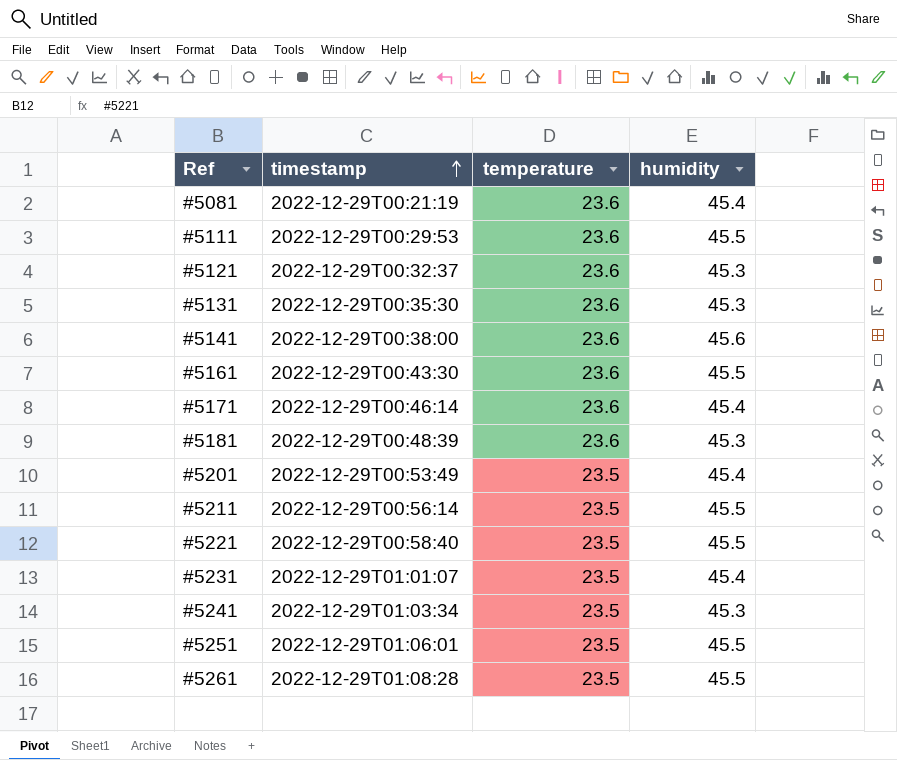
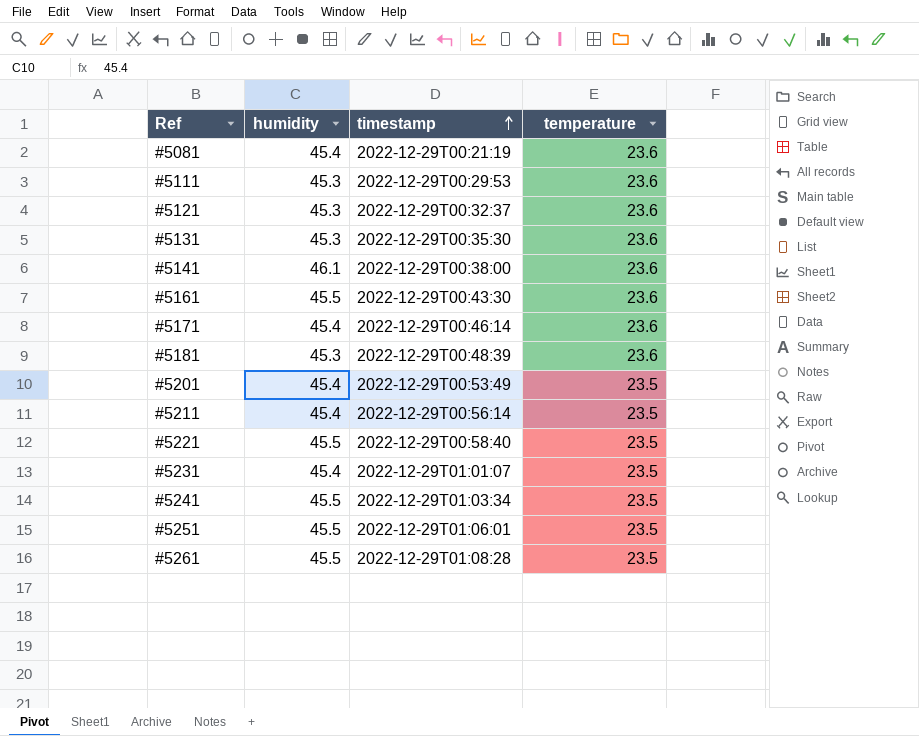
column humidity | position: 4 -> 2
#5111 | humidity: 45.5 -> 45.3
#5141 | humidity: 45.6 -> 46.1
#5211 | humidity: 45.5 -> 45.4
#5241 | humidity: 45.3 -> 45.5

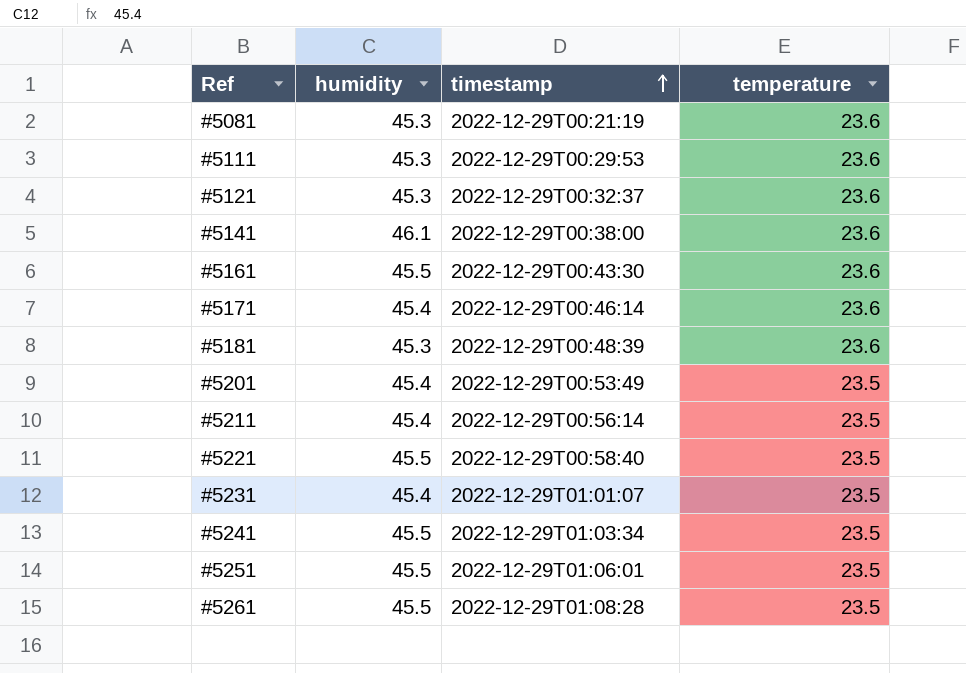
row #5131: 45.3 | 2022-12-29T00:35:30 | 23.6 -> none
#5081 | humidity: 45.4 -> 45.3

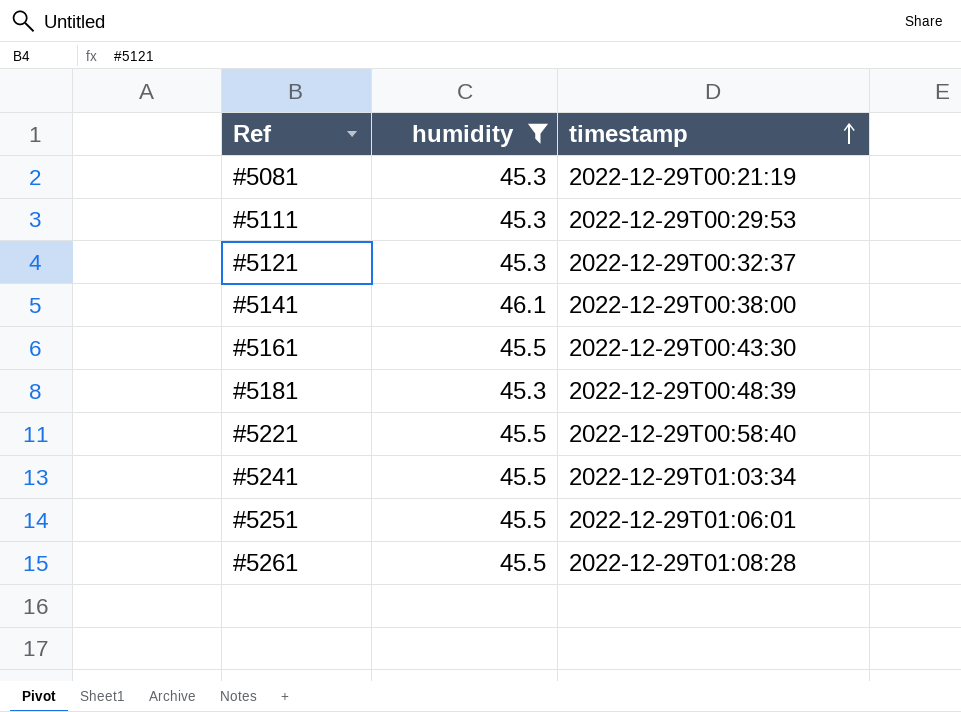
filter: none -> humidity != 45.4
column temperature | position: 4 -> none

